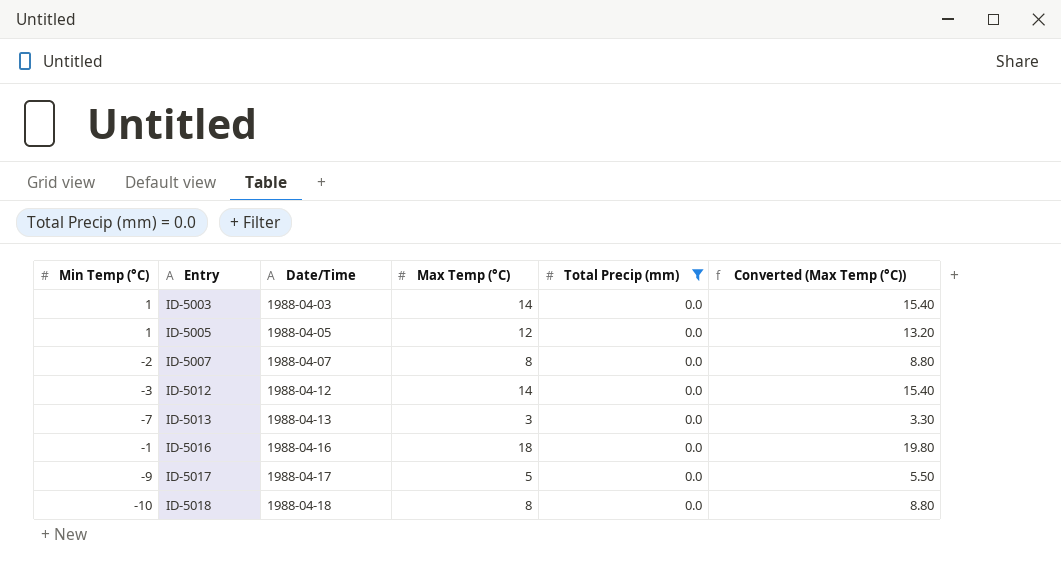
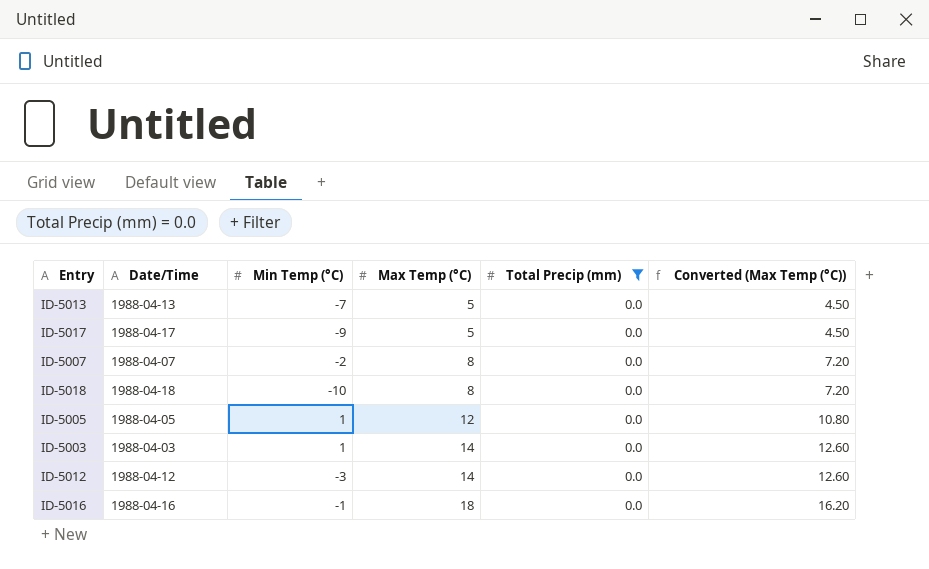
row order: Entry ascending -> Max Temp (°C) ascending
column Min Temp (°C) | position: 1 -> 3
column Converted (Max Temp (°C)) | formula: [Max Temp (°C)] * 1.1 -> [Max Temp (°C)] * 0.9
ID-5013 | Max Temp (°C): 3 -> 5

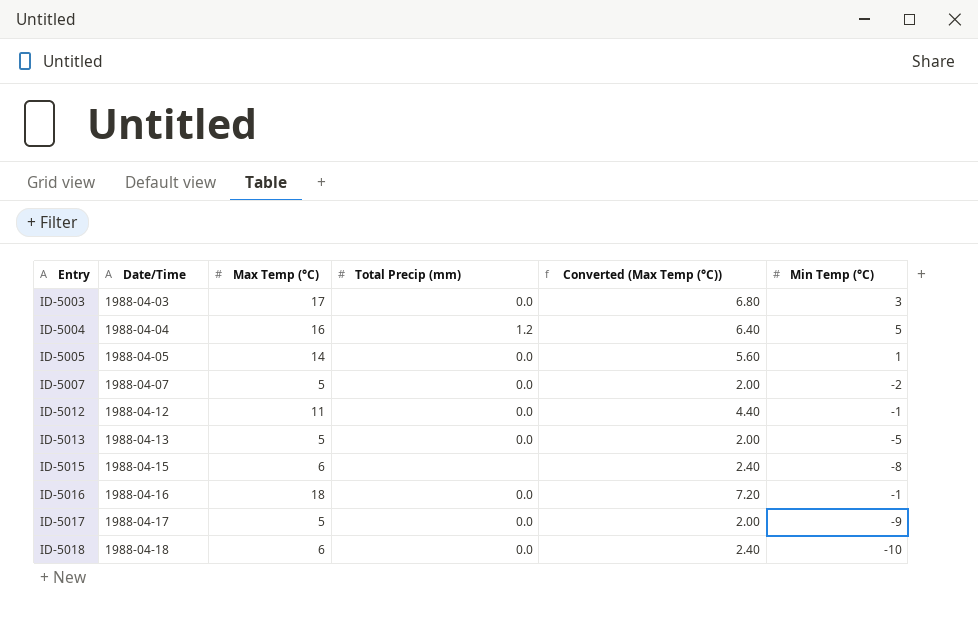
filter: Total Precip (mm) = 0.0 -> none
row order: Max Temp (°C) ascending -> Entry ascending
column Converted (Max Temp (°C)) | formula: [Max Temp (°C)] * 0.9 -> [Max Temp (°C)] * 0.4
column Min Temp (°C) | position: 3 -> 6
ID-5003 | Max Temp (°C): 14 -> 17
ID-5003 | Min Temp (°C): 1 -> 3
ID-5005 | Max Temp (°C): 12 -> 14
ID-5007 | Max Temp (°C): 8 -> 5
ID-5012 | Max Temp (°C): 14 -> 11
ID-5012 | Min Temp (°C): -3 -> -1
ID-5013 | Min Temp (°C): -7 -> -5
ID-5018 | Max Temp (°C): 8 -> 6

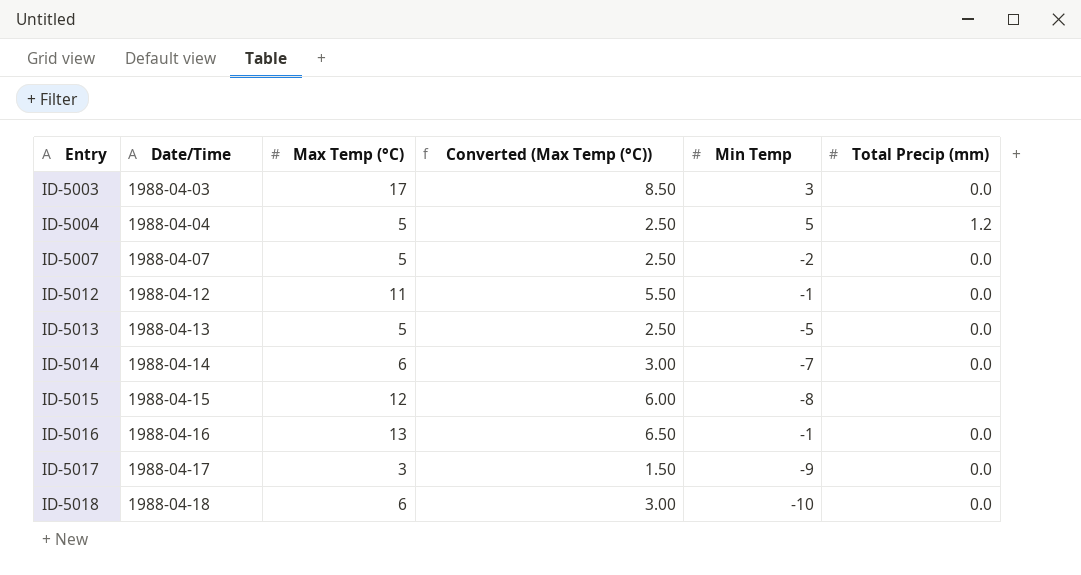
column Converted (Max Temp (°C)) | formula: [Max Temp (°C)] * 0.4 -> [Max Temp (°C)] * 0.5
column name: Min Temp (°C) -> Min Temp
column Total Precip (mm) | position: 4 -> 6
row ID-5005: 1988-04-05 | 14 | 0.0 | 5.60 | 1 -> none
ID-5004 | Max Temp (°C): 16 -> 5
row ID-5014: none -> 1988-04-14 | 6 | 3.00 | -7 | 0.0
ID-5015 | Max Temp (°C): 6 -> 12
ID-5016 | Max Temp (°C): 18 -> 13
ID-5017 | Max Temp (°C): 5 -> 3

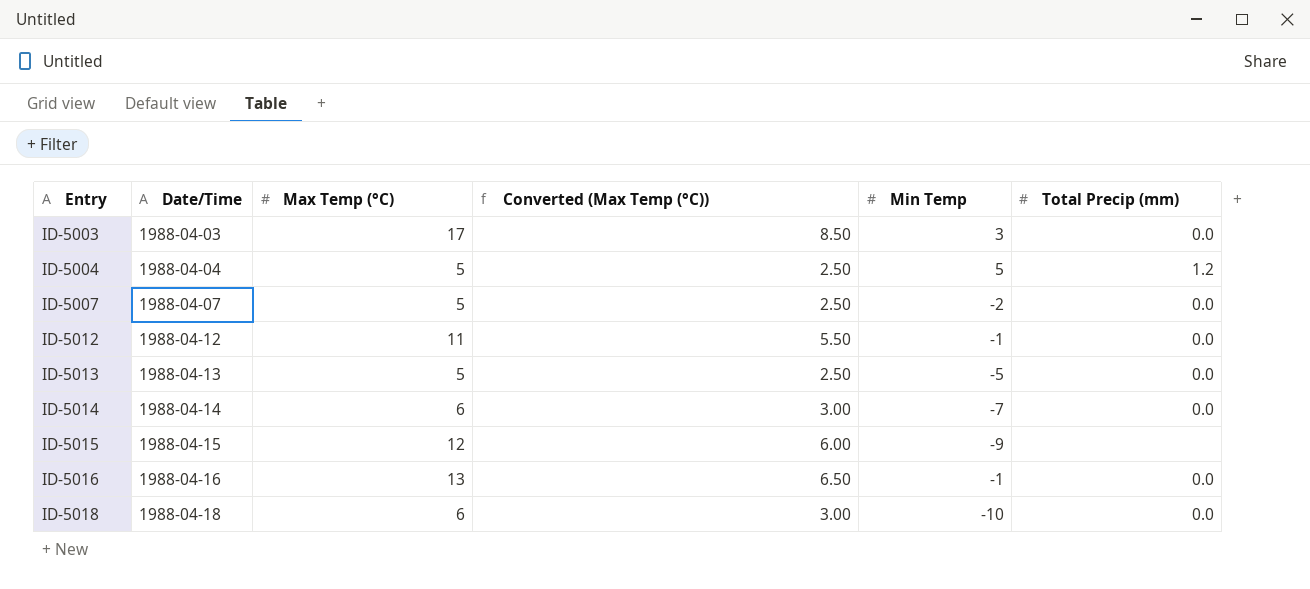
row ID-5017: 1988-04-17 | 3 | 1.50 | -9 | 0.0 -> none
ID-5015 | Min Temp: -8 -> -9

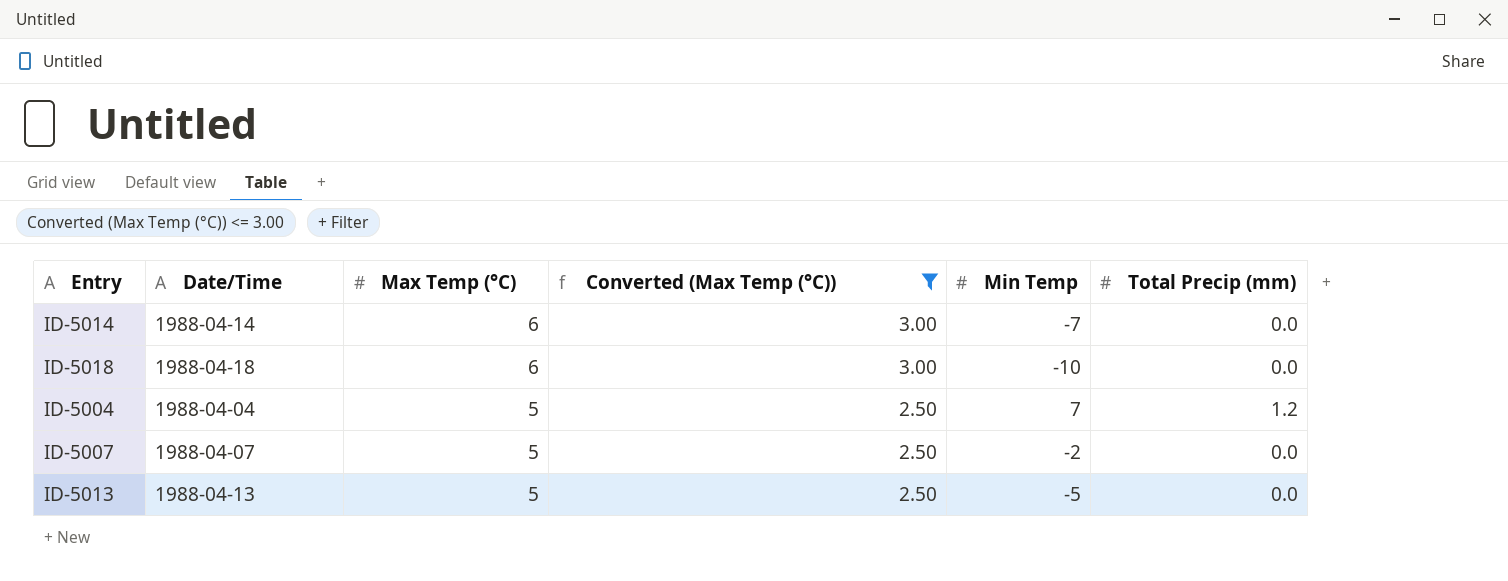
filter: none -> Converted (Max Temp (°C)) <= 3.00
row order: Entry ascending -> Max Temp (°C) descending
ID-5004 | Min Temp: 5 -> 7

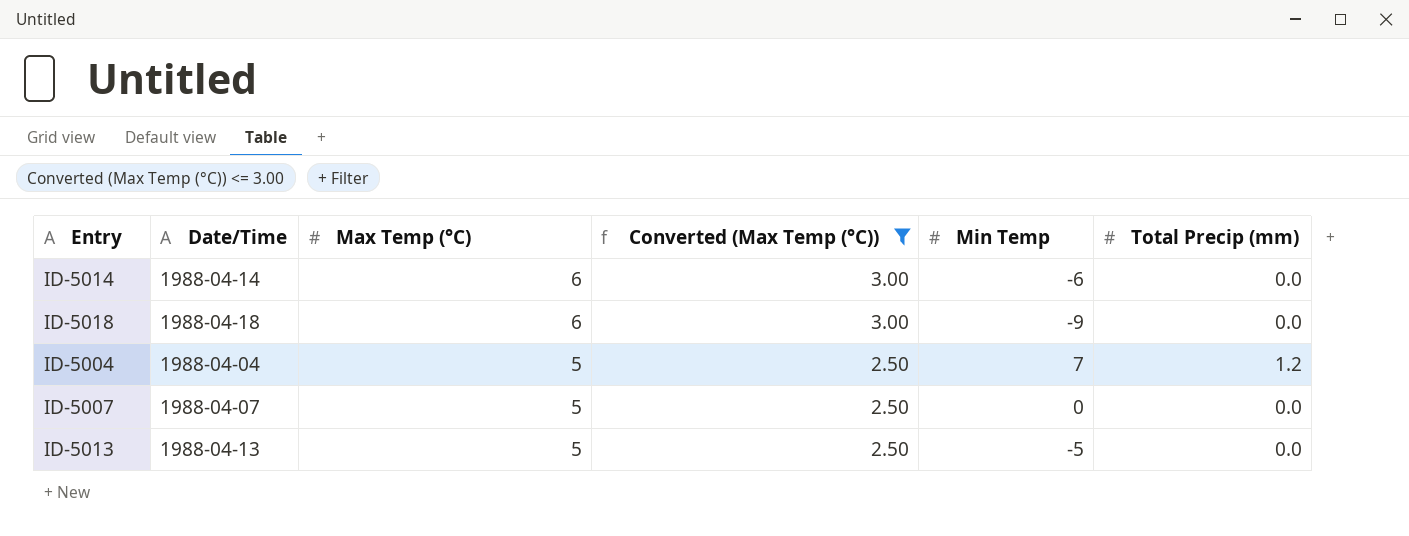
ID-5014 | Min Temp: -7 -> -6
ID-5018 | Min Temp: -10 -> -9
ID-5007 | Min Temp: -2 -> 0

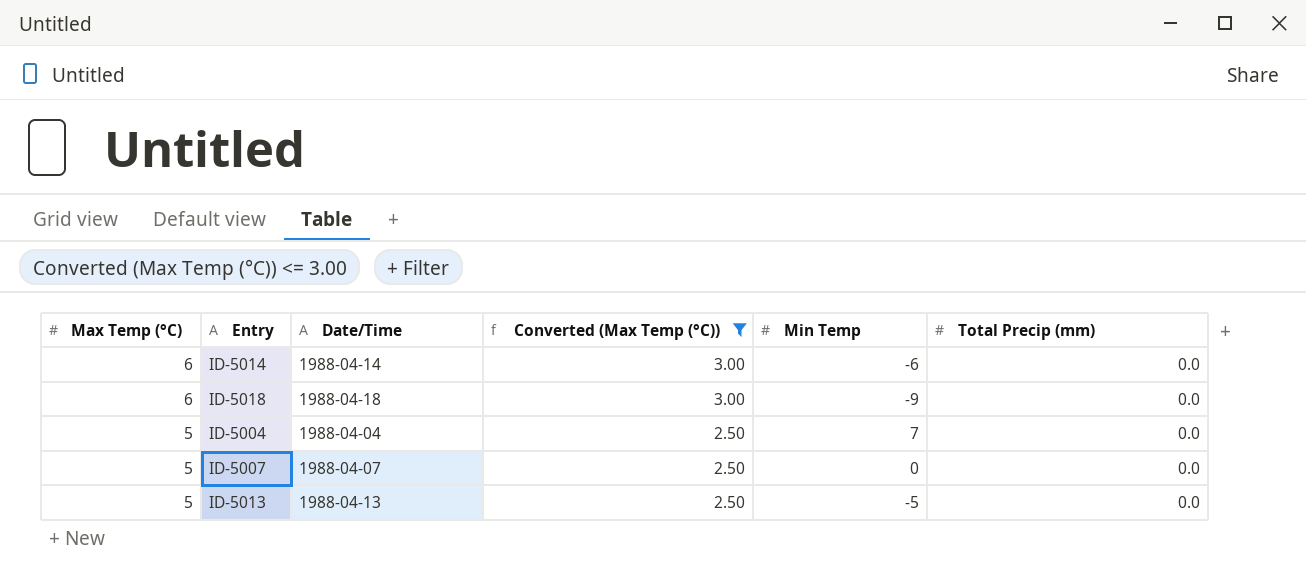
column Max Temp (°C) | position: 3 -> 1
ID-5004 | Total Precip (mm): 1.2 -> 0.0

